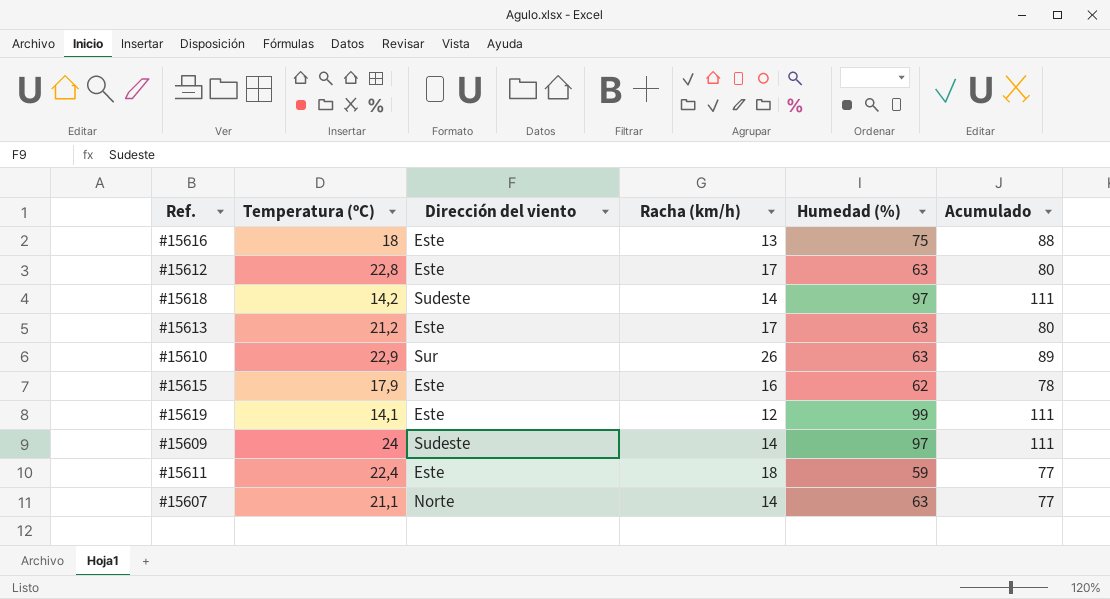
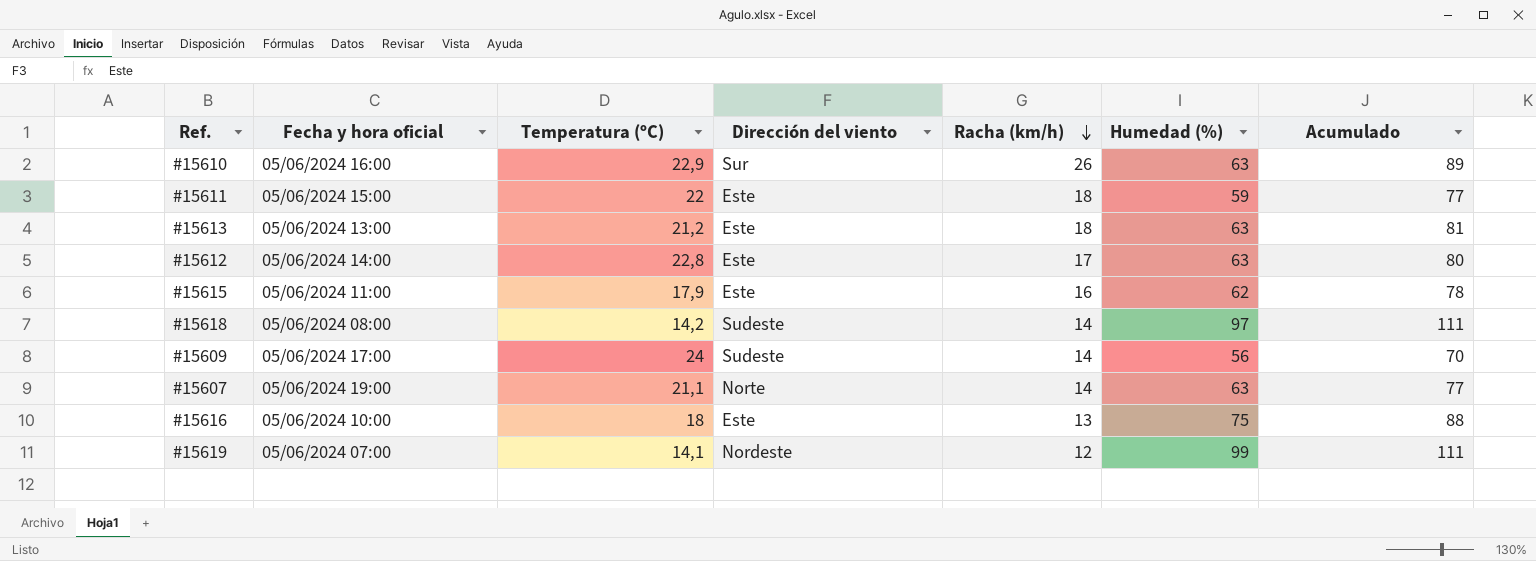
row order: none -> Racha (km/h) descending
column Fecha y hora oficial | position: none -> 2
#15611 | Temperatura (ºC): 22,4 -> 22
#15613 | Racha (km/h): 17 -> 18
#15613 | Acumulado: 80 -> 81
#15609 | Humedad (%): 97 -> 56
#15609 | Acumulado: 111 -> 70
#15619 | Dirección del viento: Este -> Nordeste

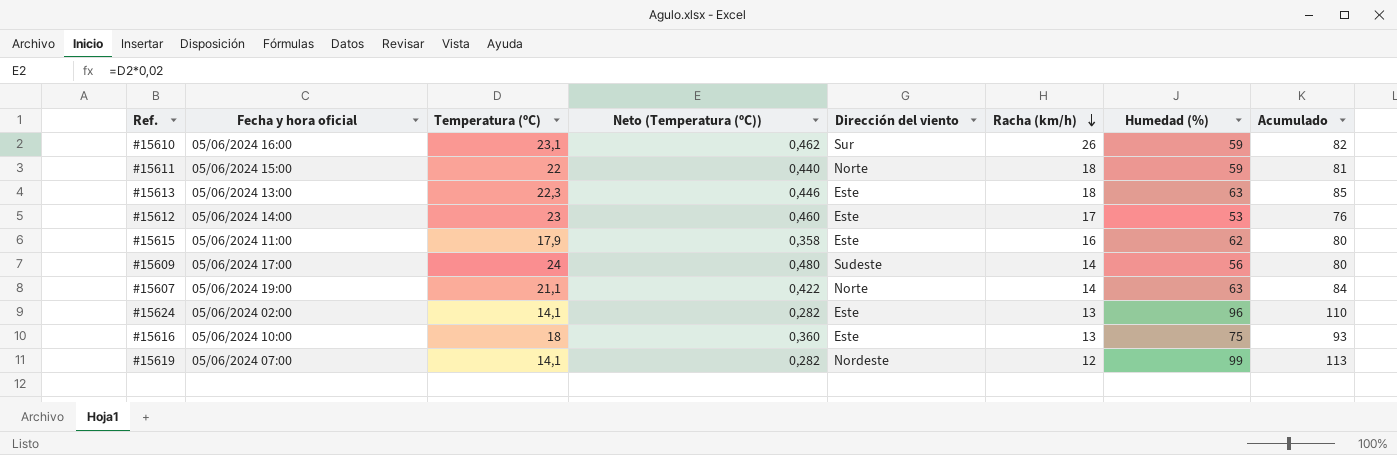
column Neto (Temperatura (ºC)) | formula: none -> [Temperatura (ºC)] * 0,02
column Acumulado | formula: [Racha (km/h)] + [Humedad (%)] -> [Temperatura (ºC)] + [Humedad (%)]
row #15618: 05/06/2024 08:00 | 14,2 | Sudeste | 14 | 97 | 111 -> none
#15610 | Temperatura (ºC): 22,9 -> 23,1
#15610 | Humedad (%): 63 -> 59
#15611 | Dirección del viento: Este -> Norte
#15613 | Temperatura (ºC): 21,2 -> 22,3
#15612 | Temperatura (ºC): 22,8 -> 23
#15612 | Humedad (%): 63 -> 53
row #15624: none -> 05/06/2024 02:00 | 14,1 | 0,282 | Este | 13 | 96 | 110

